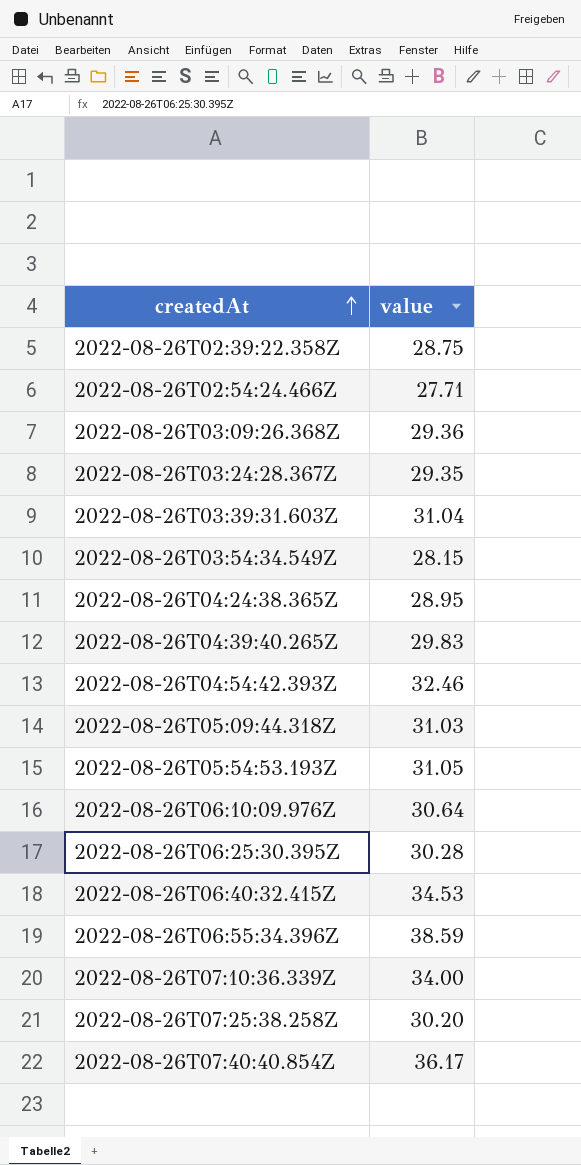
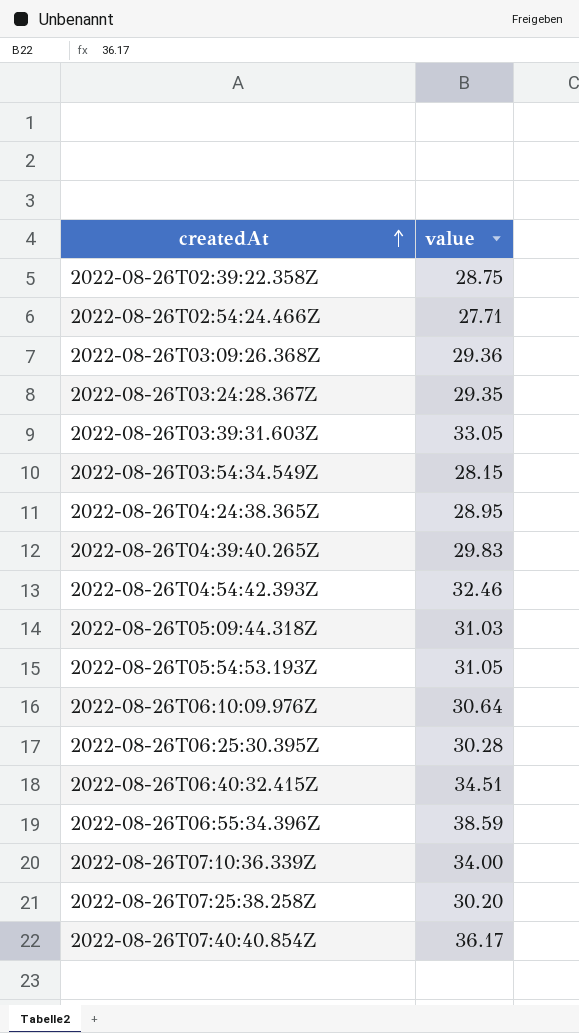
2022-08-26T03:39:31.603Z | value: 31.04 -> 33.05
2022-08-26T06:40:32.415Z | value: 34.53 -> 34.51

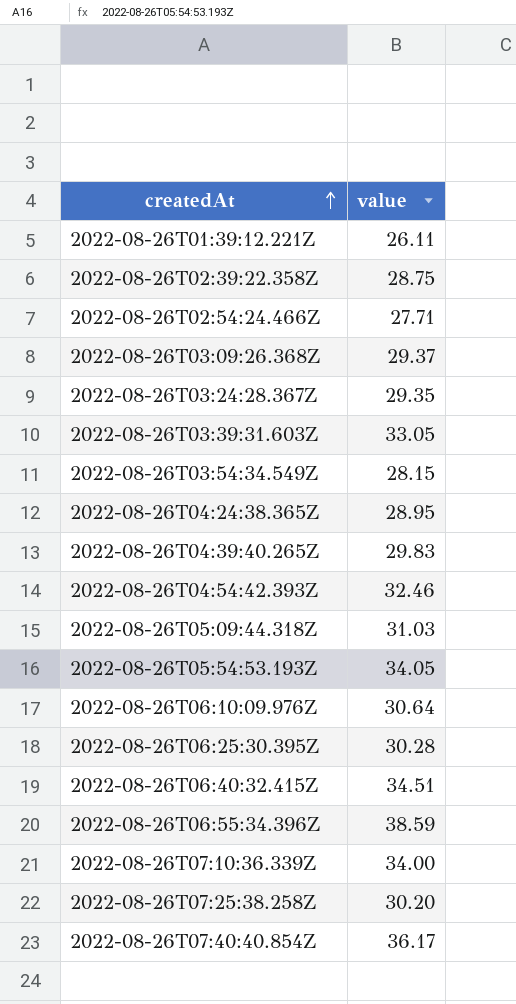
row 2022-08-26T01:39:12.221Z: none -> 26.11
2022-08-26T03:09:26.368Z | value: 29.36 -> 29.37
2022-08-26T05:54:53.193Z | value: 31.05 -> 34.05

